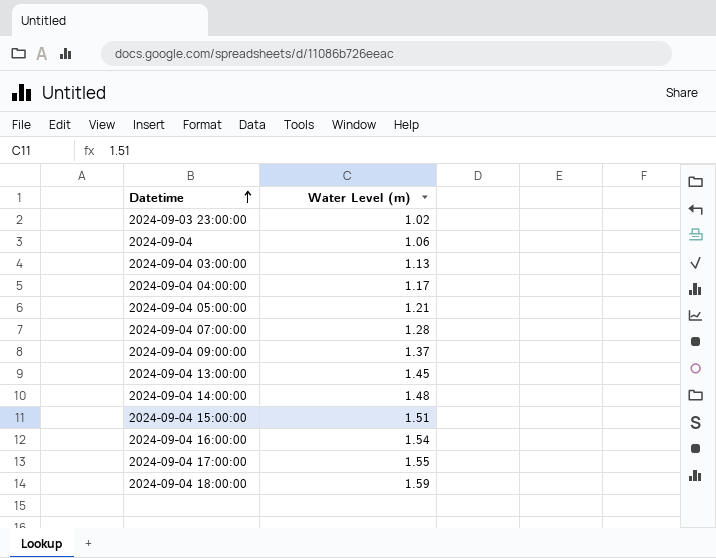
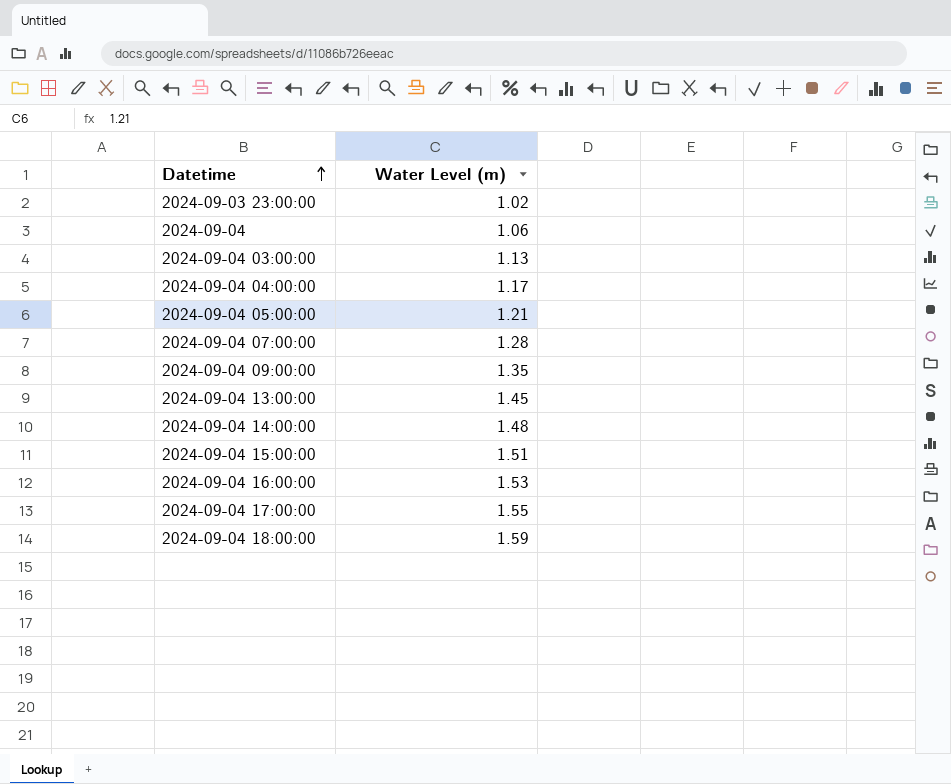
2024-09-04 09:00:00 | Water Level (m): 1.37 -> 1.35
2024-09-04 16:00:00 | Water Level (m): 1.54 -> 1.53

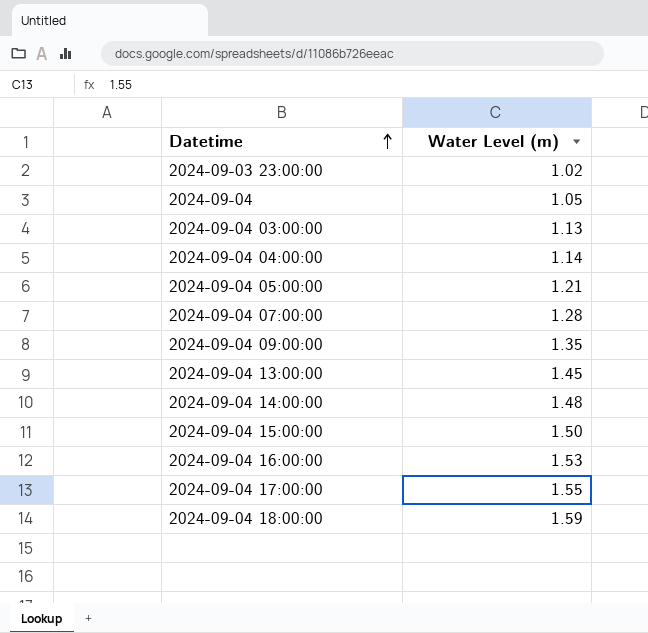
2024-09-04 | Water Level (m): 1.06 -> 1.05
2024-09-04 04:00:00 | Water Level (m): 1.17 -> 1.14
2024-09-04 15:00:00 | Water Level (m): 1.51 -> 1.50

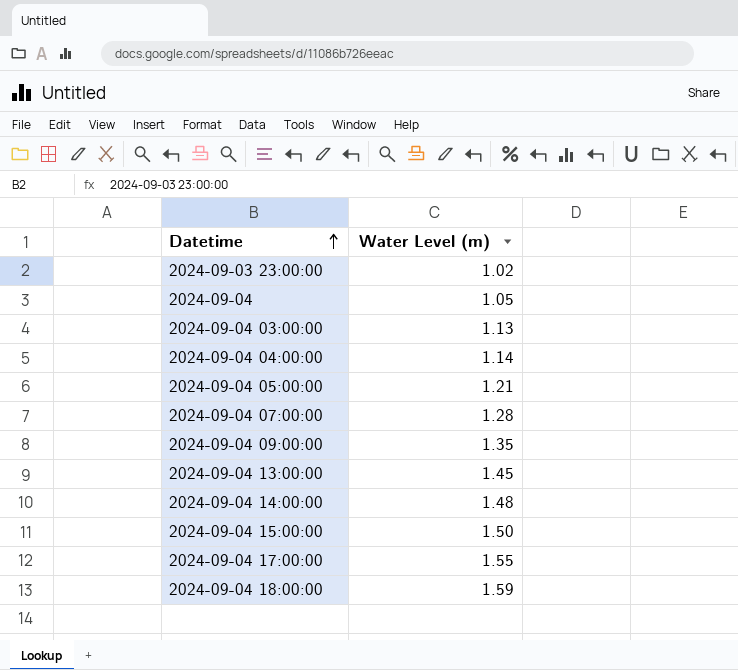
row 2024-09-04 16:00:00: 1.53 -> none

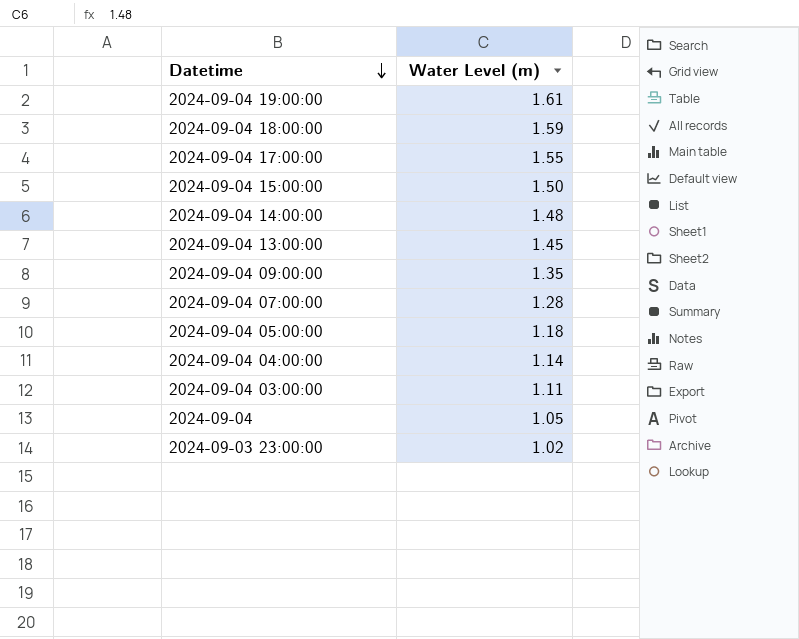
row order: Datetime ascending -> Datetime descending
row 2024-09-04 19:00:00: none -> 1.61
2024-09-04 05:00:00 | Water Level (m): 1.21 -> 1.18
2024-09-04 03:00:00 | Water Level (m): 1.13 -> 1.11

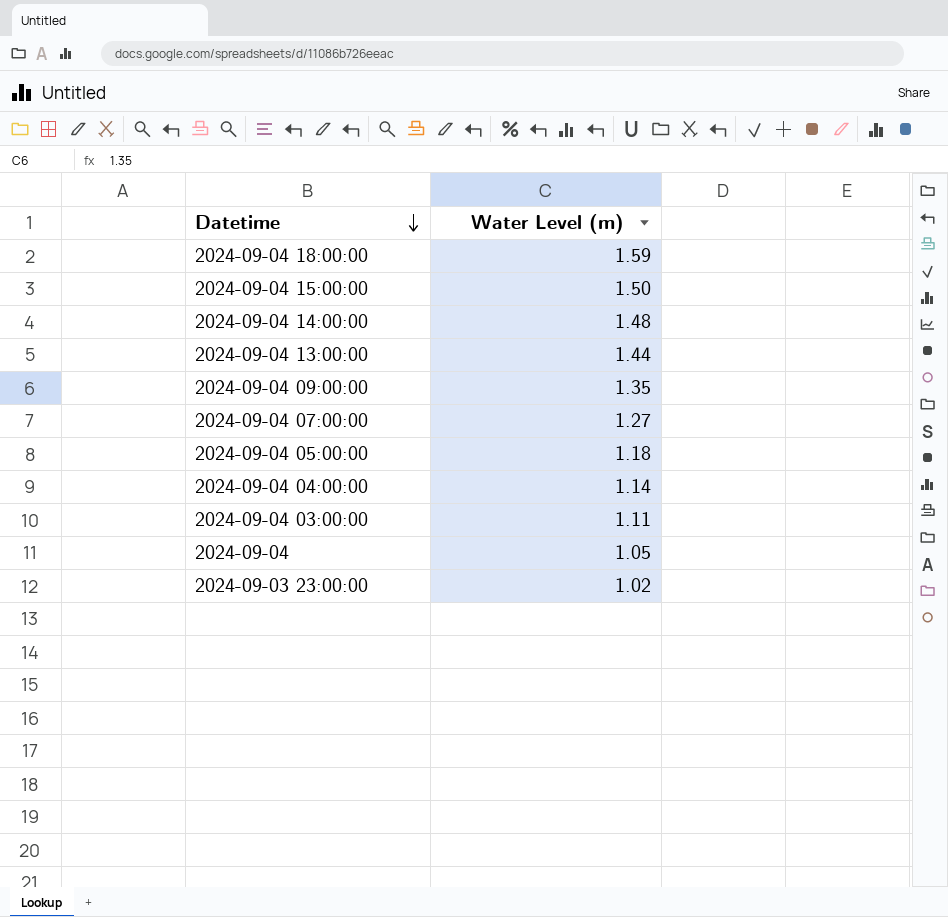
row 2024-09-04 19:00:00: 1.61 -> none
row 2024-09-04 17:00:00: 1.55 -> none
2024-09-04 13:00:00 | Water Level (m): 1.45 -> 1.44
2024-09-04 07:00:00 | Water Level (m): 1.28 -> 1.27

